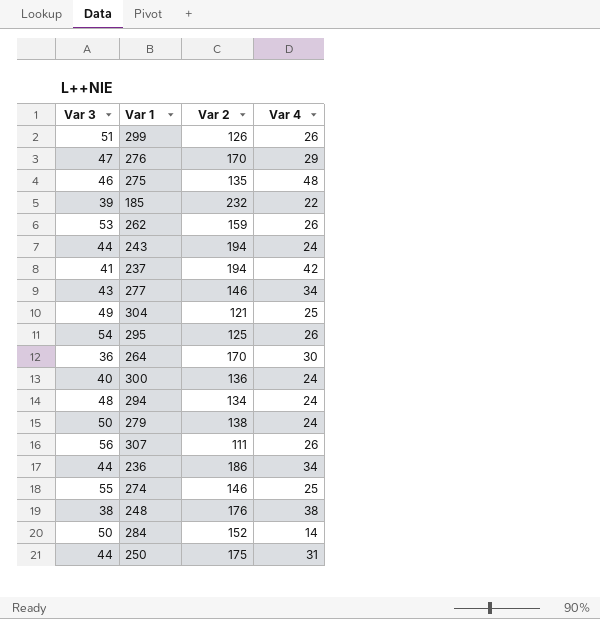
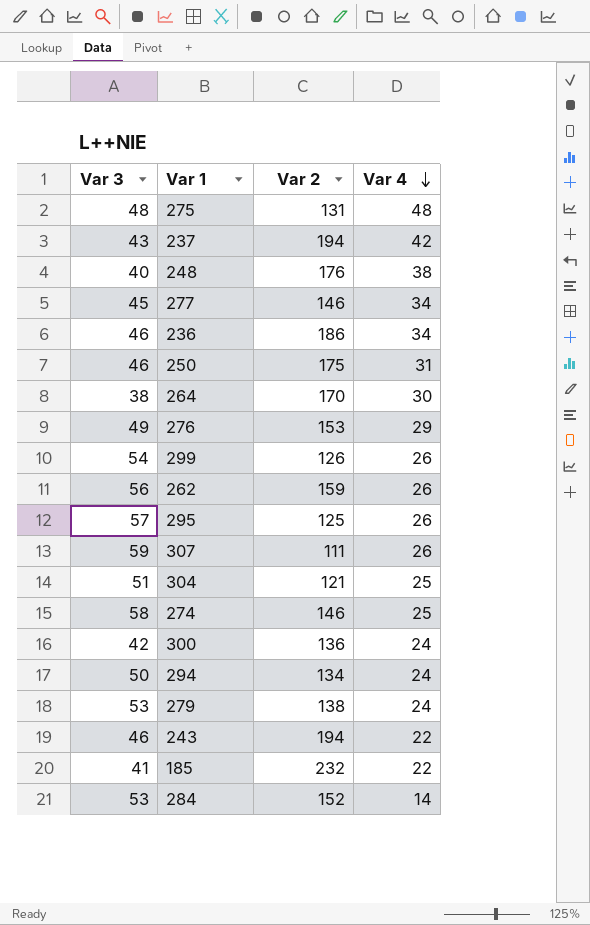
row order: none -> Var 4 descending
275 | Var 3: 46 -> 48
275 | Var 2: 135 -> 131
237 | Var 3: 41 -> 43
248 | Var 3: 38 -> 40
277 | Var 3: 43 -> 45
236 | Var 3: 44 -> 46
250 | Var 3: 44 -> 46
264 | Var 3: 36 -> 38
276 | Var 3: 47 -> 49
276 | Var 2: 170 -> 153
299 | Var 3: 51 -> 54
262 | Var 3: 53 -> 56
295 | Var 3: 54 -> 57
307 | Var 3: 56 -> 59
304 | Var 3: 49 -> 51
274 | Var 3: 55 -> 58
300 | Var 3: 40 -> 42
294 | Var 3: 48 -> 50
279 | Var 3: 50 -> 53
243 | Var 3: 44 -> 46
243 | Var 4: 24 -> 22
185 | Var 3: 39 -> 41
284 | Var 3: 50 -> 53

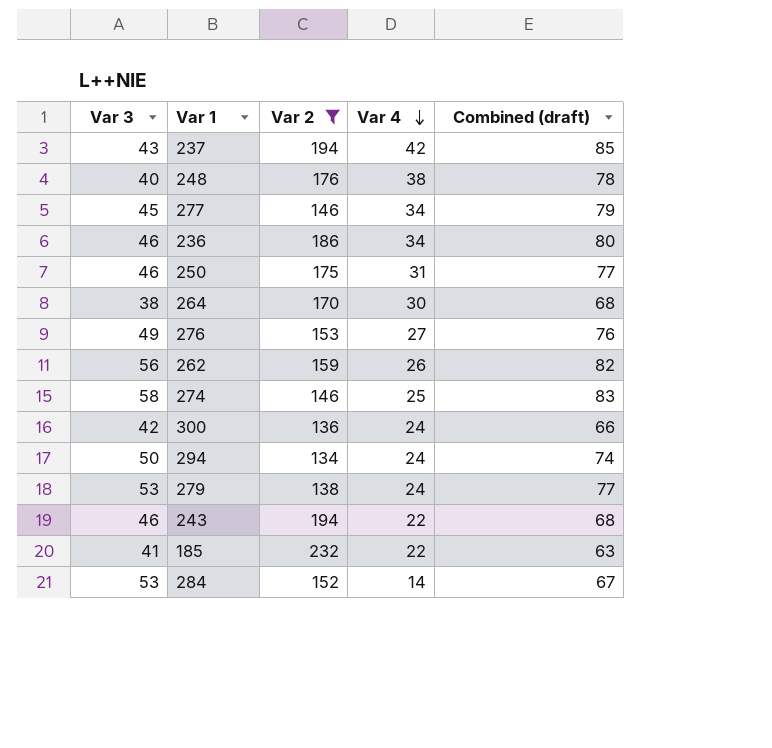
filter: none -> Var 2 >= 134
column Combined (draft) | formula: none -> [Var 3] + [Var 4]
276 | Var 4: 29 -> 27

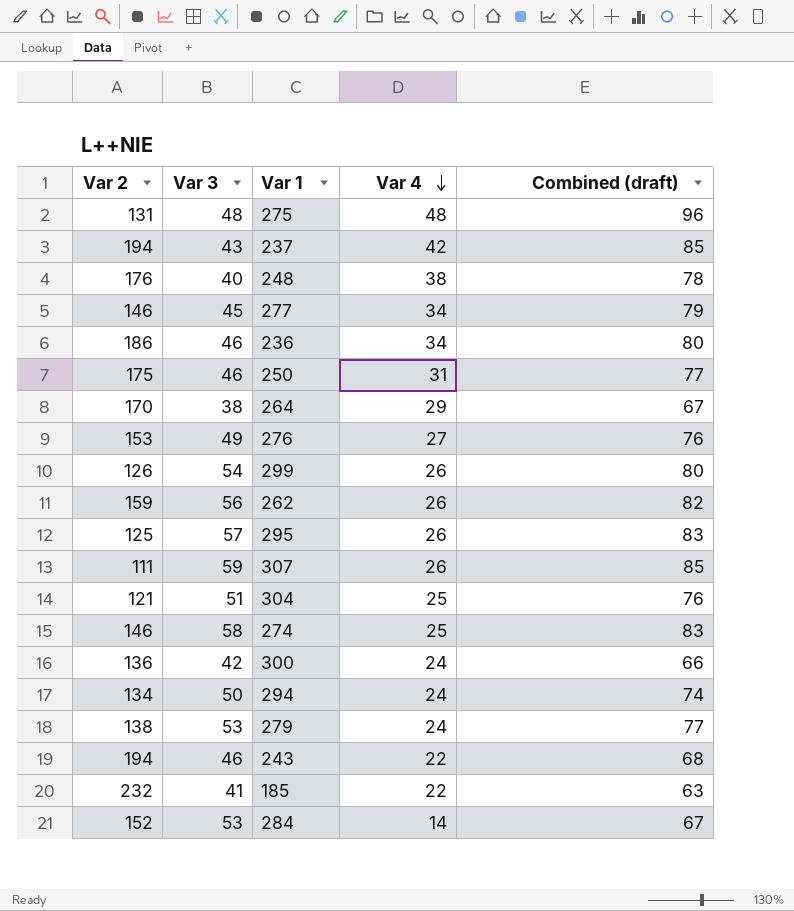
filter: Var 2 >= 134 -> none
column Var 2 | position: 3 -> 1
264 | Var 4: 30 -> 29
264 | Combined (draft): 68 -> 67

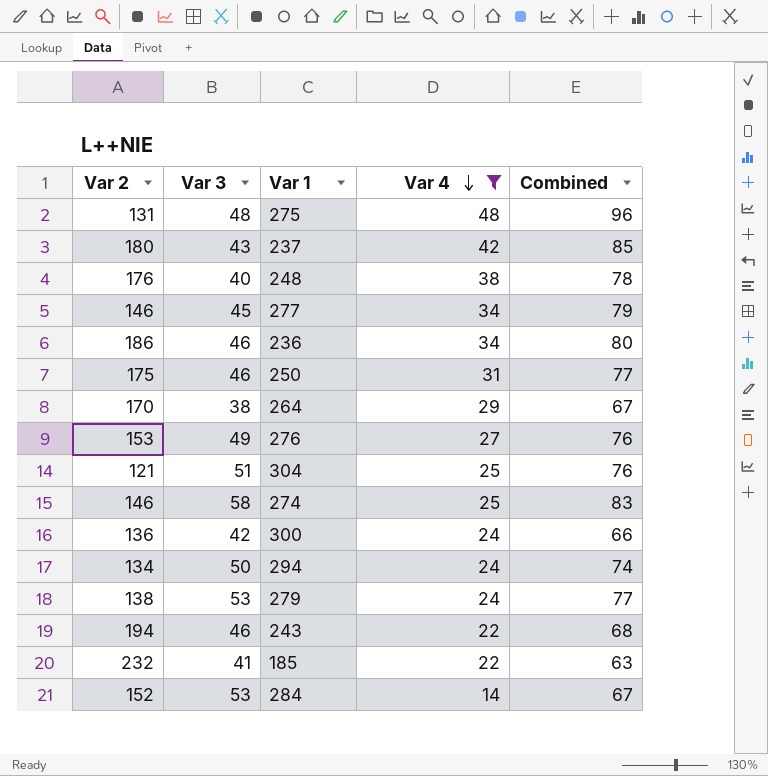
filter: none -> Var 4 != 26
column name: Combined (draft) -> Combined
237 | Var 2: 194 -> 180

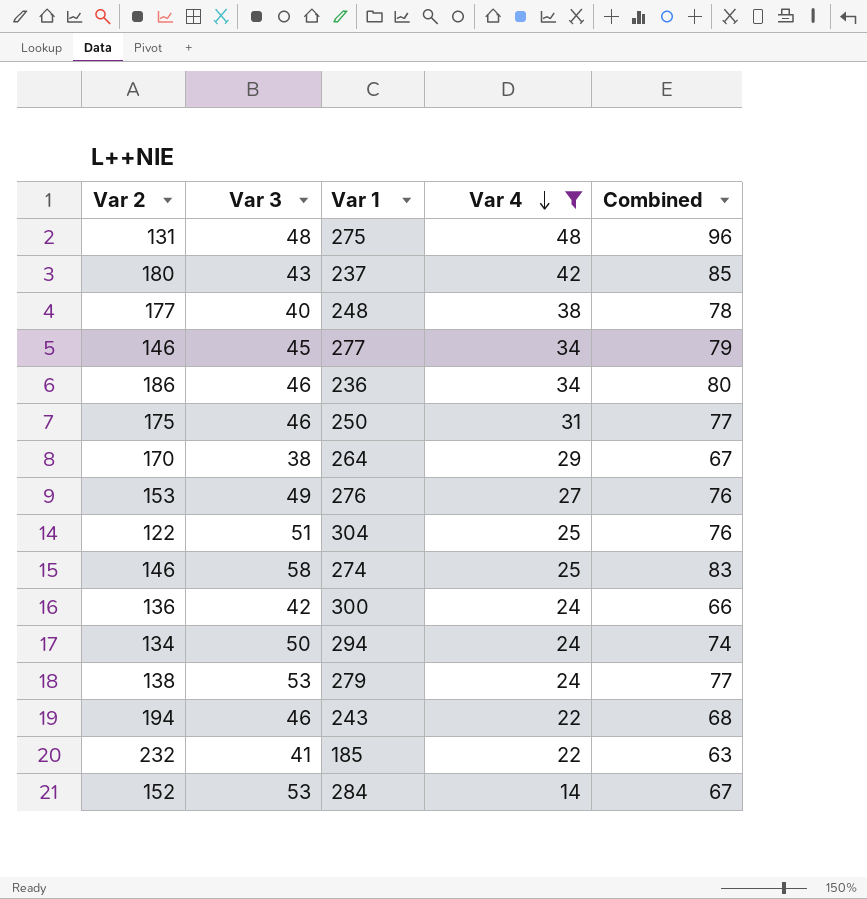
248 | Var 2: 176 -> 177
304 | Var 2: 121 -> 122

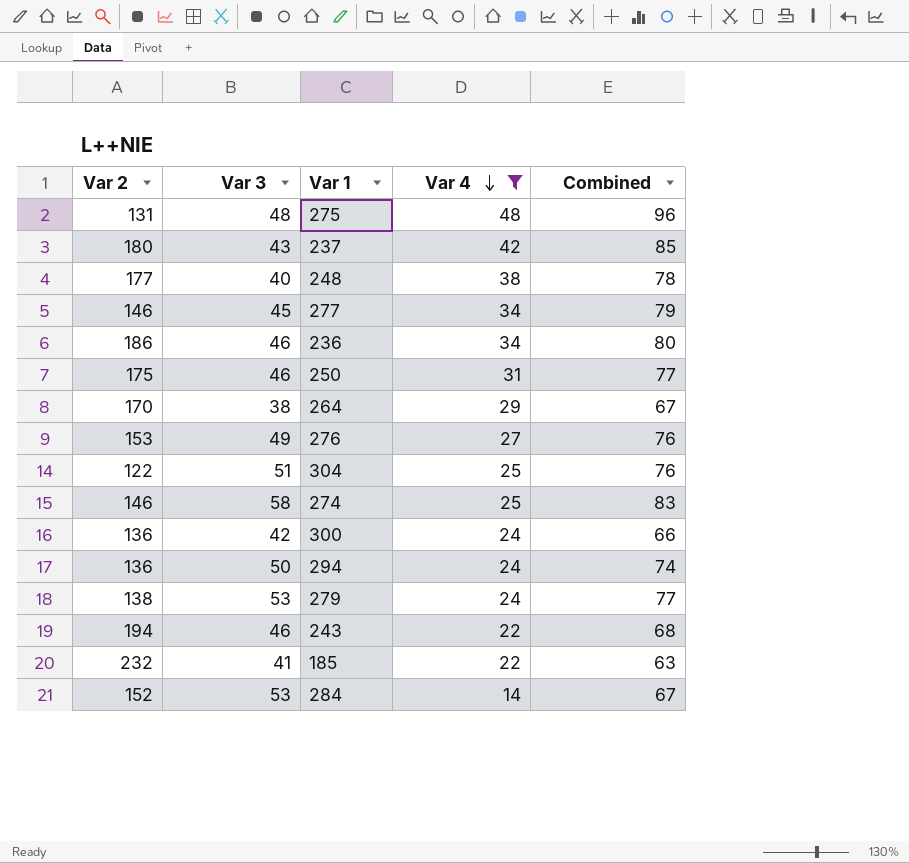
294 | Var 2: 134 -> 136

